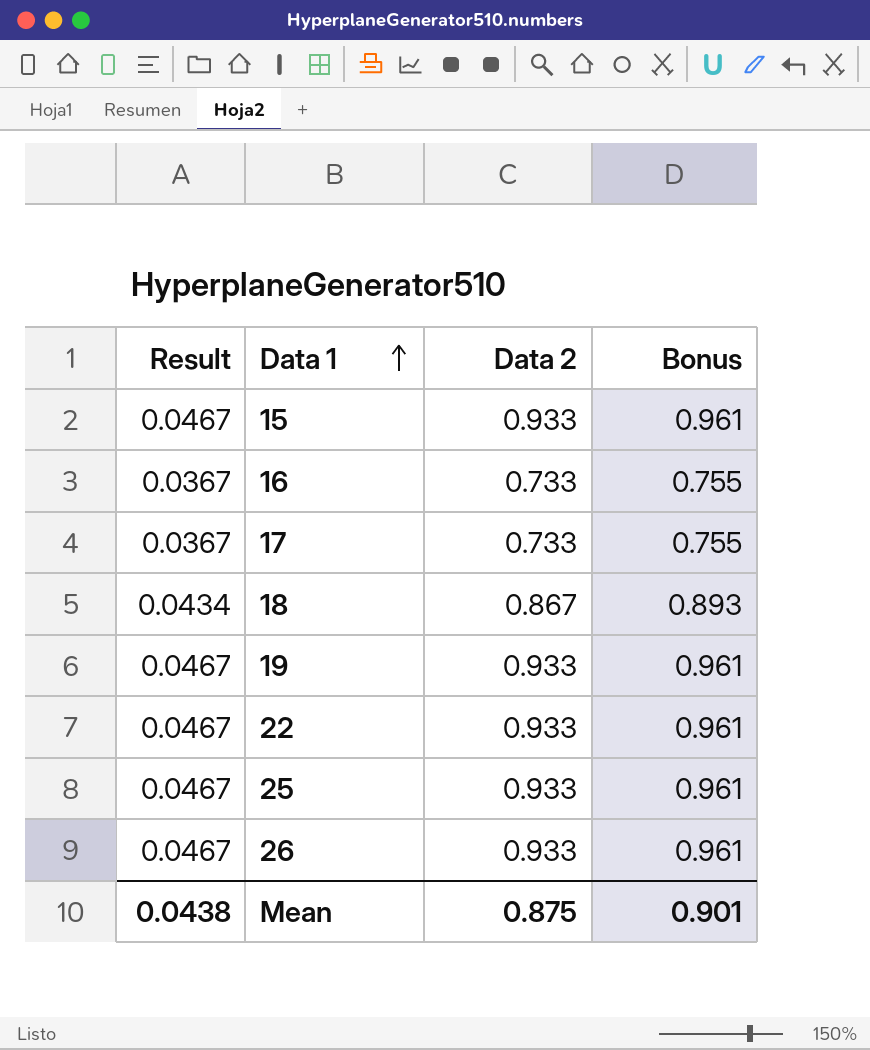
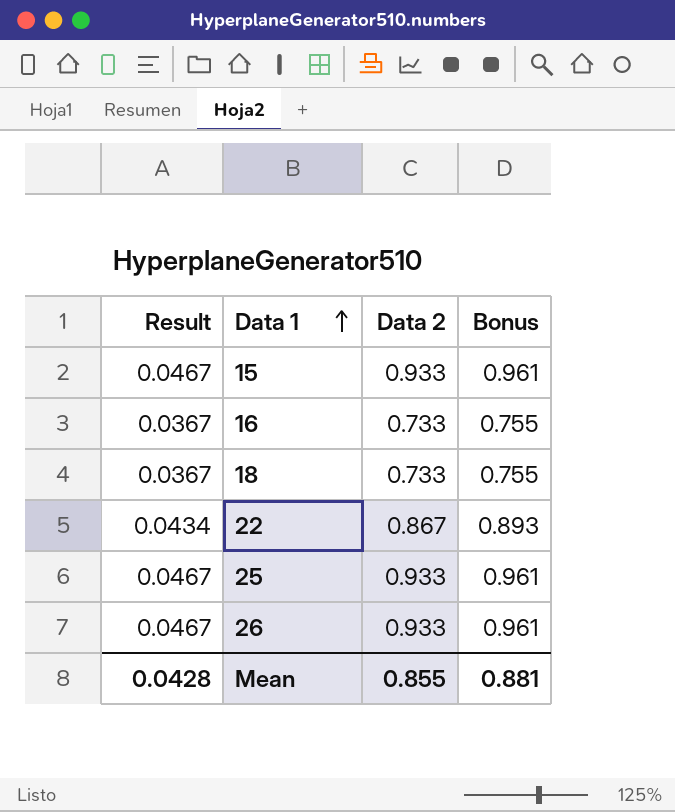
row 17: 0.0367 | 0.733 | 0.755 -> none
row 19: 0.0467 | 0.933 | 0.961 -> none
18 | Result: 0.0434 -> 0.0367
18 | Data 2: 0.867 -> 0.733
18 | Bonus: 0.893 -> 0.755
22 | Result: 0.0467 -> 0.0434
22 | Data 2: 0.933 -> 0.867
22 | Bonus: 0.961 -> 0.893
Mean | Result: 0.0438 -> 0.0428
Mean | Data 2: 0.875 -> 0.855
Mean | Bonus: 0.901 -> 0.881

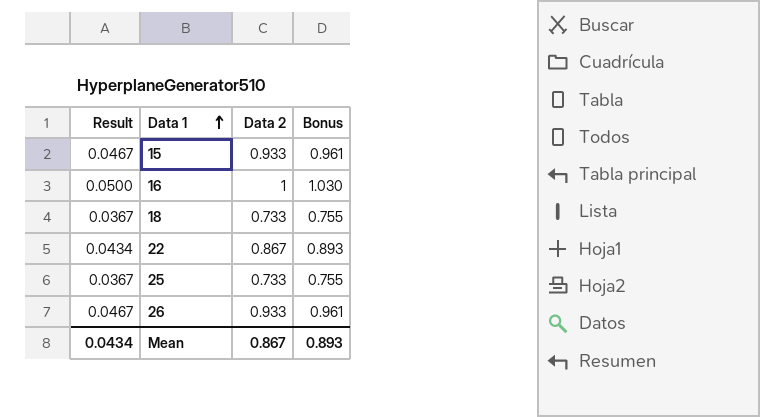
16 | Result: 0.0367 -> 0.0500
16 | Data 2: 0.733 -> 1
16 | Bonus: 0.755 -> 1.030
25 | Result: 0.0467 -> 0.0367
25 | Data 2: 0.933 -> 0.733
25 | Bonus: 0.961 -> 0.755
Mean | Result: 0.0428 -> 0.0434
Mean | Data 2: 0.855 -> 0.867
Mean | Bonus: 0.881 -> 0.893

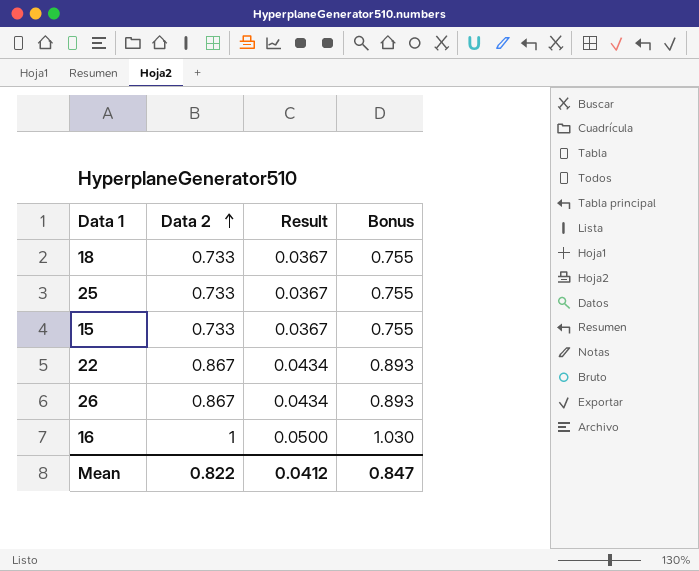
row order: Data 1 ascending -> Data 2 ascending
column Result | position: 1 -> 3
15 | Data 2: 0.933 -> 0.733
15 | Result: 0.0467 -> 0.0367
15 | Bonus: 0.961 -> 0.755
26 | Data 2: 0.933 -> 0.867
26 | Result: 0.0467 -> 0.0434
26 | Bonus: 0.961 -> 0.893
Mean | Data 2: 0.867 -> 0.822
Mean | Result: 0.0434 -> 0.0412
Mean | Bonus: 0.893 -> 0.847

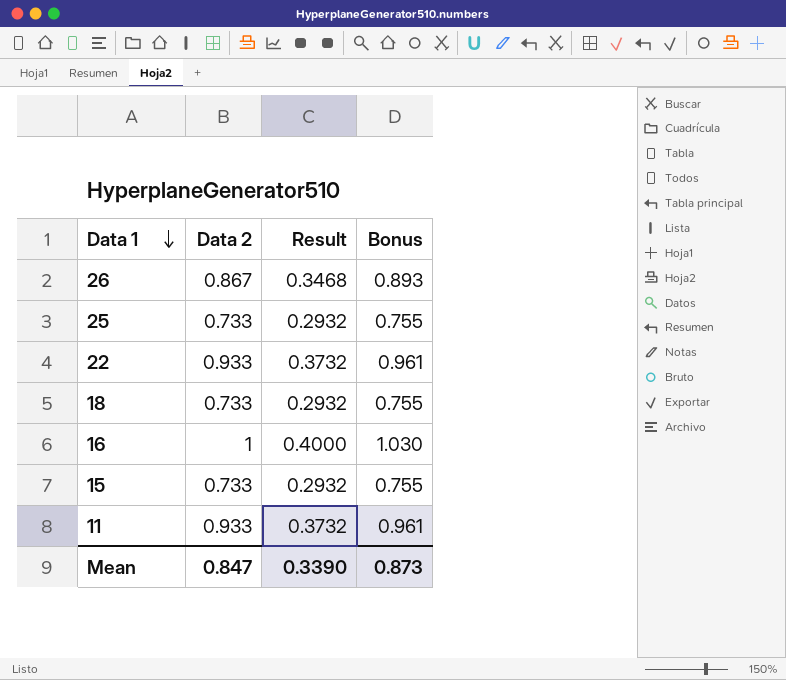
row order: Data 2 ascending -> Data 1 descending
column Result | formula: [Data 2] * 0.05 -> [Data 2] * 0.4
22 | Data 2: 0.867 -> 0.933
22 | Bonus: 0.893 -> 0.961
row 11: none -> 0.933 | 0.3732 | 0.961
Mean | Data 2: 0.822 -> 0.847
Mean | Result: 0.0412 -> 0.3390
Mean | Bonus: 0.847 -> 0.873

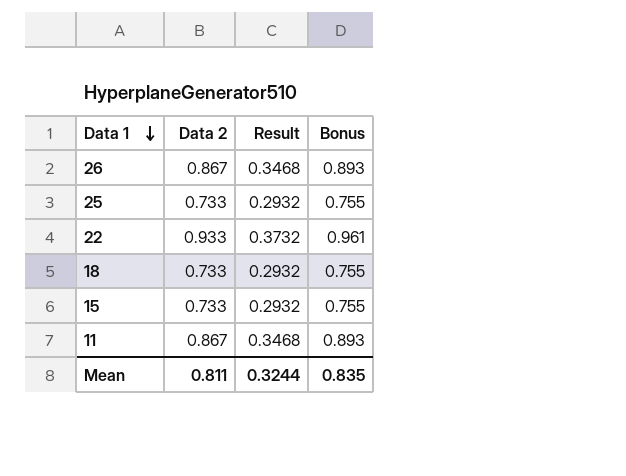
row 16: 1 | 0.4000 | 1.030 -> none
11 | Data 2: 0.933 -> 0.867
11 | Result: 0.3732 -> 0.3468
11 | Bonus: 0.961 -> 0.893
Mean | Data 2: 0.847 -> 0.811
Mean | Result: 0.3390 -> 0.3244
Mean | Bonus: 0.873 -> 0.835

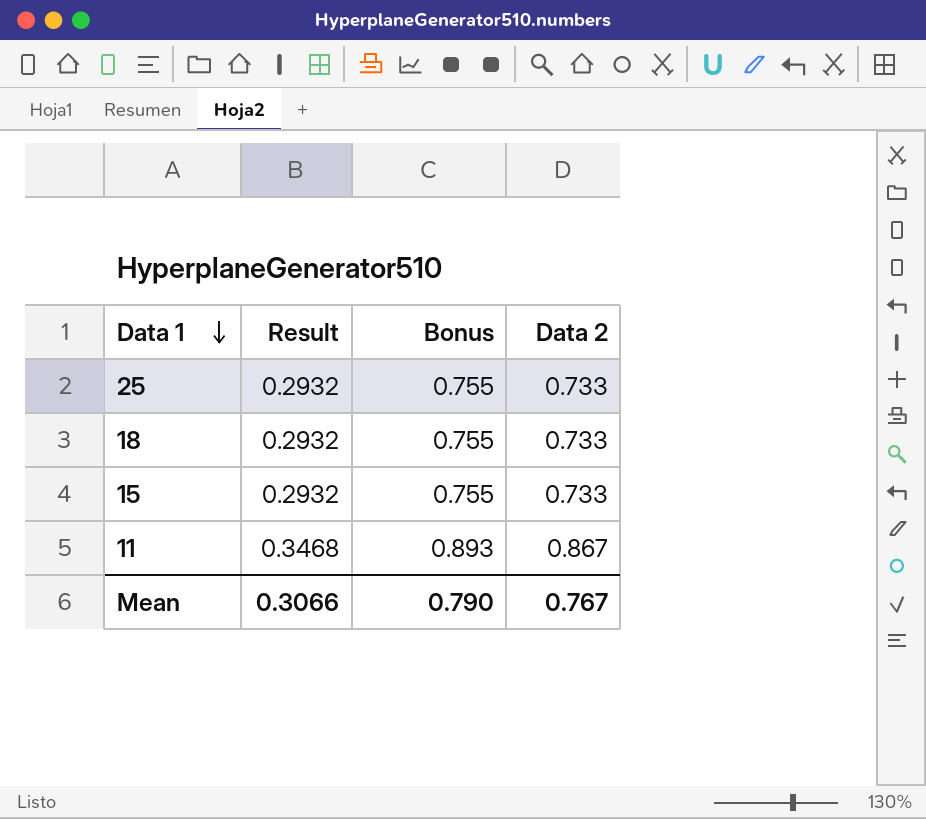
column Data 2 | position: 2 -> 4
row 26: 0.867 | 0.3468 | 0.893 -> none
row 22: 0.933 | 0.3732 | 0.961 -> none
Mean | Result: 0.3244 -> 0.3066
Mean | Bonus: 0.835 -> 0.790
Mean | Data 2: 0.811 -> 0.767

